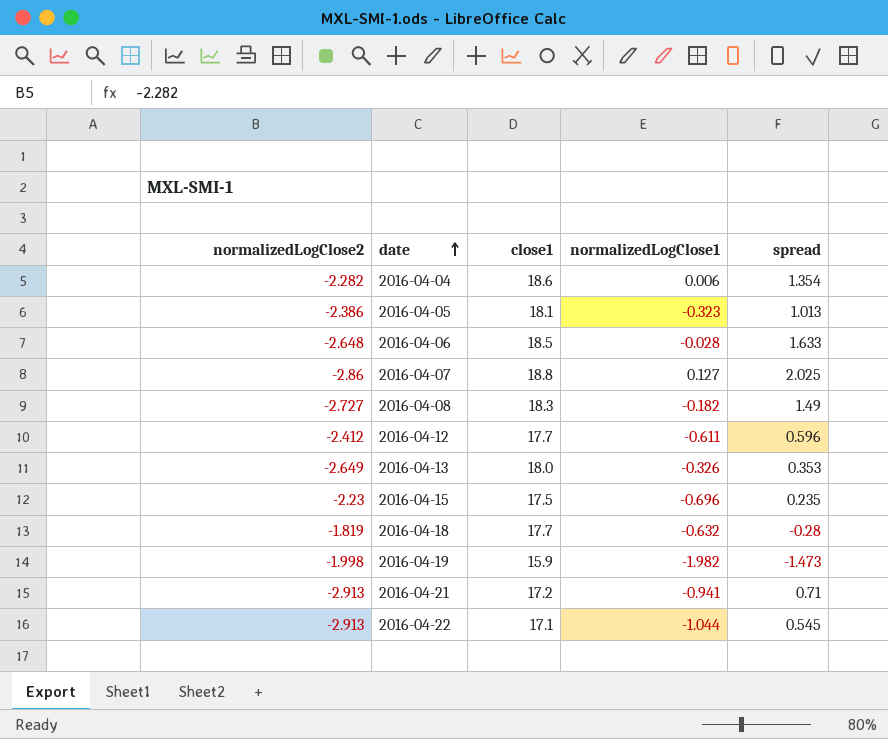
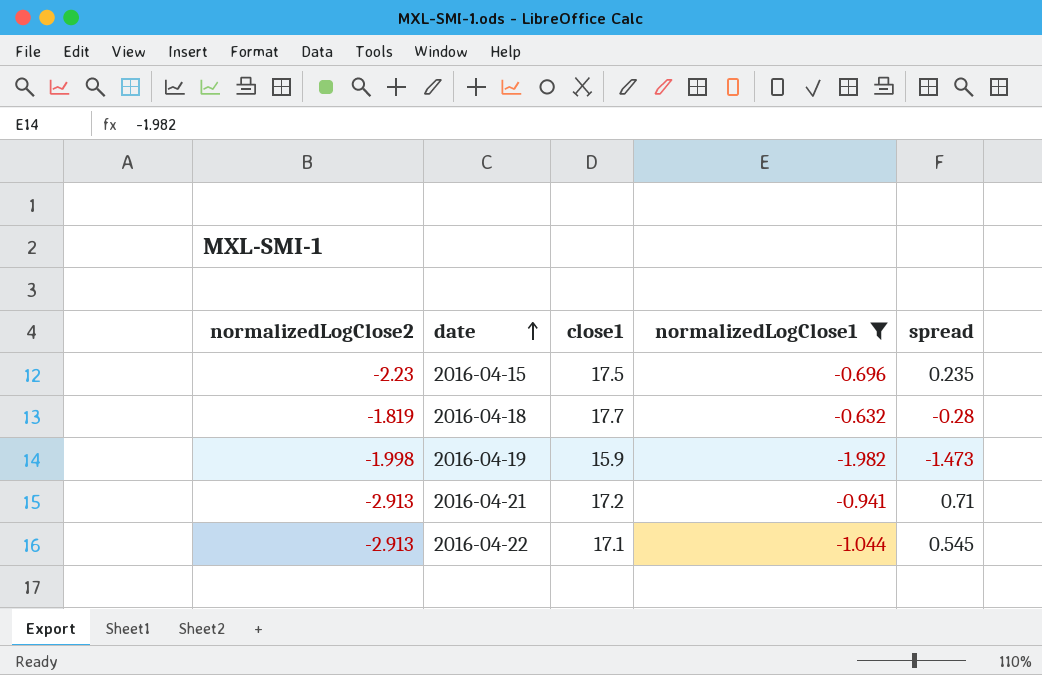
filter: none -> normalizedLogClose1 <= -0.632

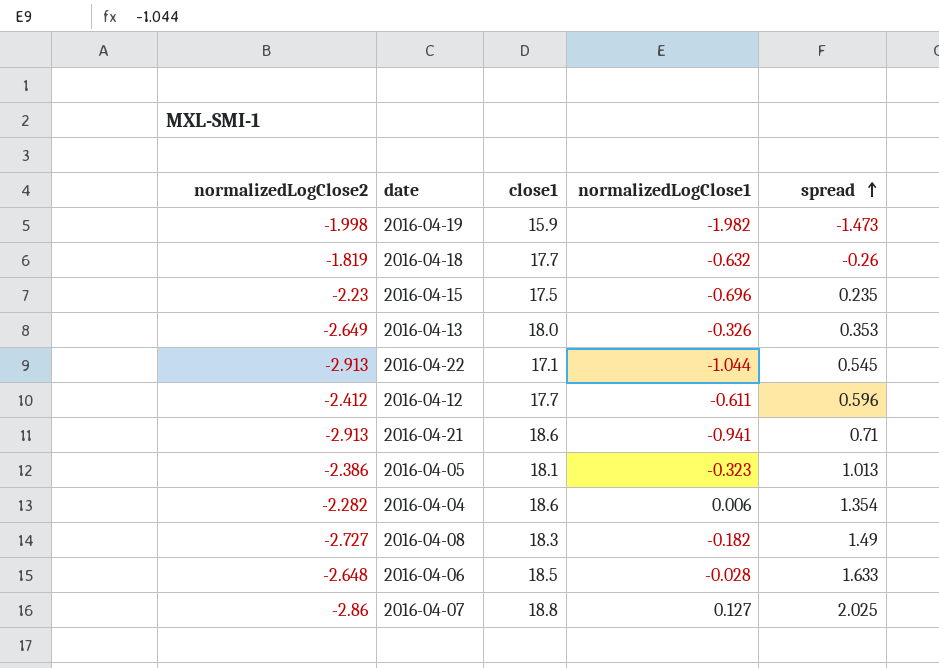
filter: normalizedLogClose1 <= -0.632 -> none
row order: date ascending -> spread ascending
2016-04-18 | spread: -0.28 -> -0.26
2016-04-21 | close1: 17.2 -> 18.6

